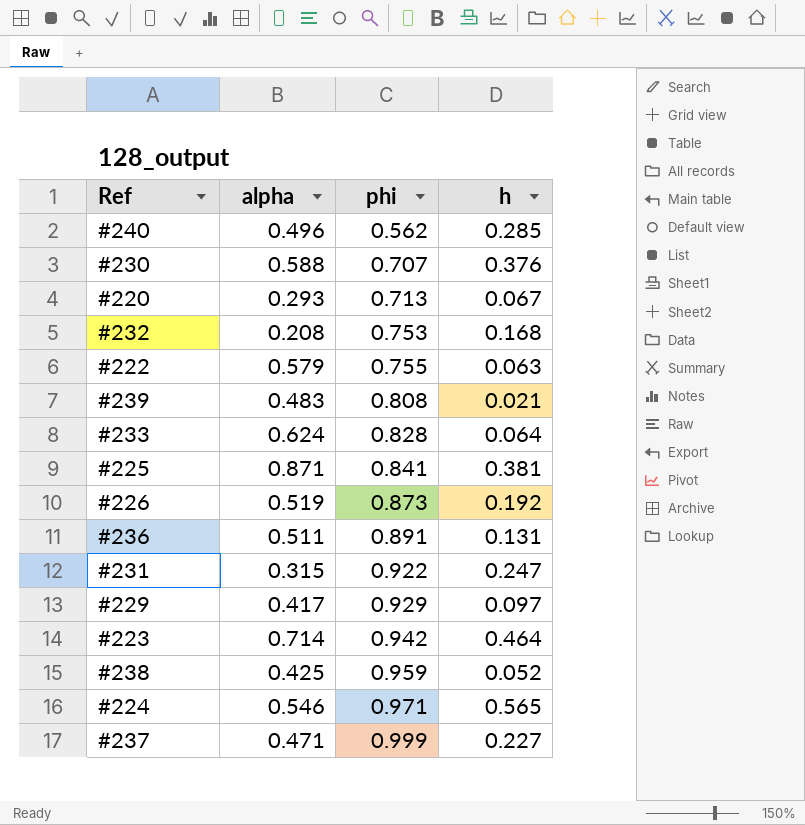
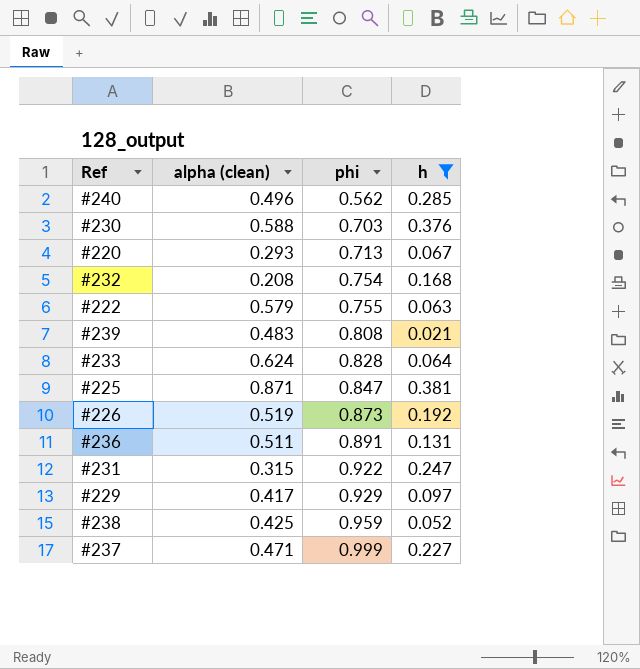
filter: none -> h <= 0.381
column name: alpha -> alpha (clean)
#230 | phi: 0.707 -> 0.703
#232 | phi: 0.753 -> 0.754
#225 | phi: 0.841 -> 0.847

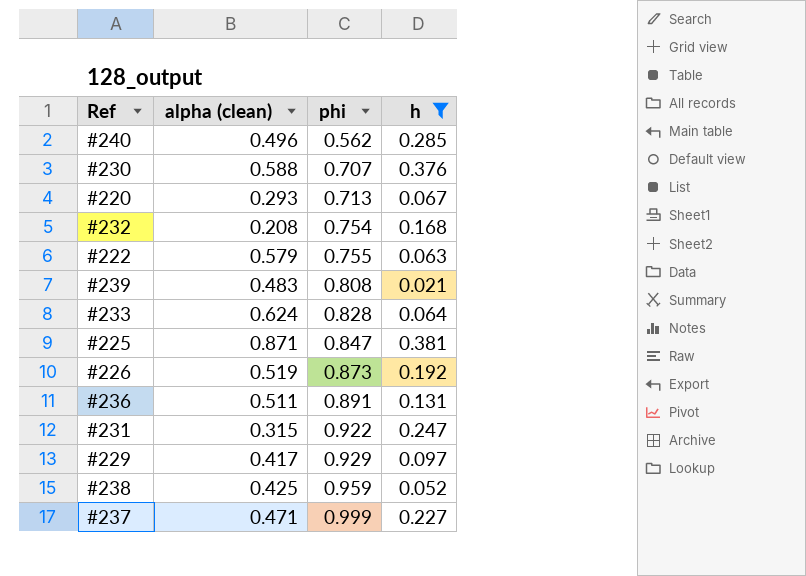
#230 | phi: 0.703 -> 0.707

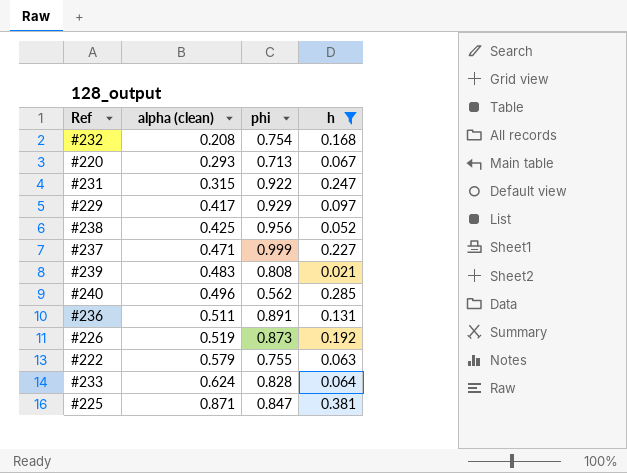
row order: phi ascending -> alpha (clean) ascending
row #230: 0.588 | 0.707 | 0.376 -> none
#238 | phi: 0.959 -> 0.956

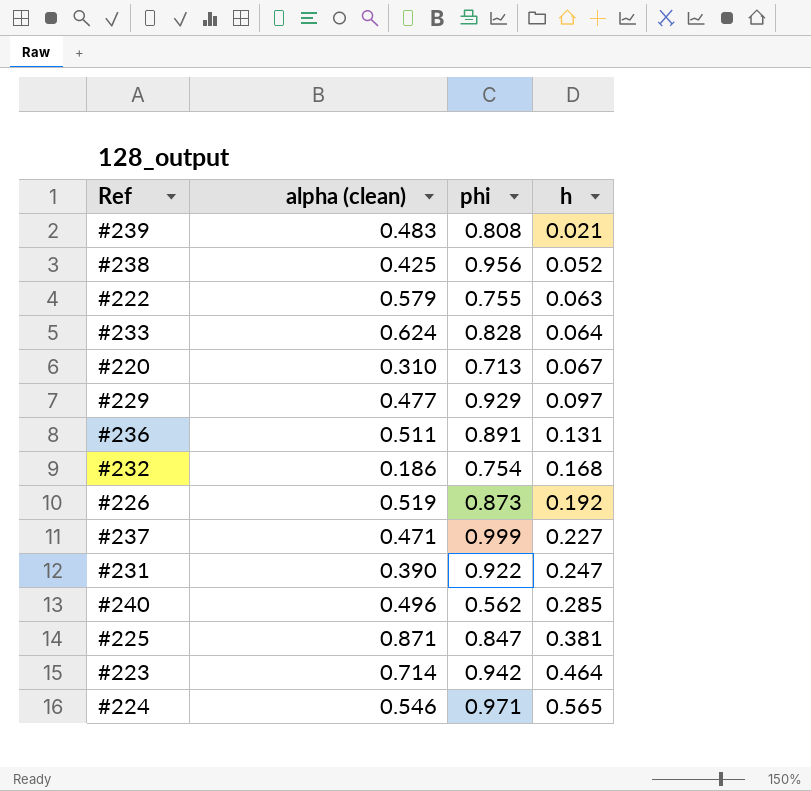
filter: h <= 0.381 -> none
row order: alpha (clean) ascending -> h ascending
#220 | alpha (clean): 0.293 -> 0.310
#229 | alpha (clean): 0.417 -> 0.477
#232 | alpha (clean): 0.208 -> 0.186
#231 | alpha (clean): 0.315 -> 0.390

